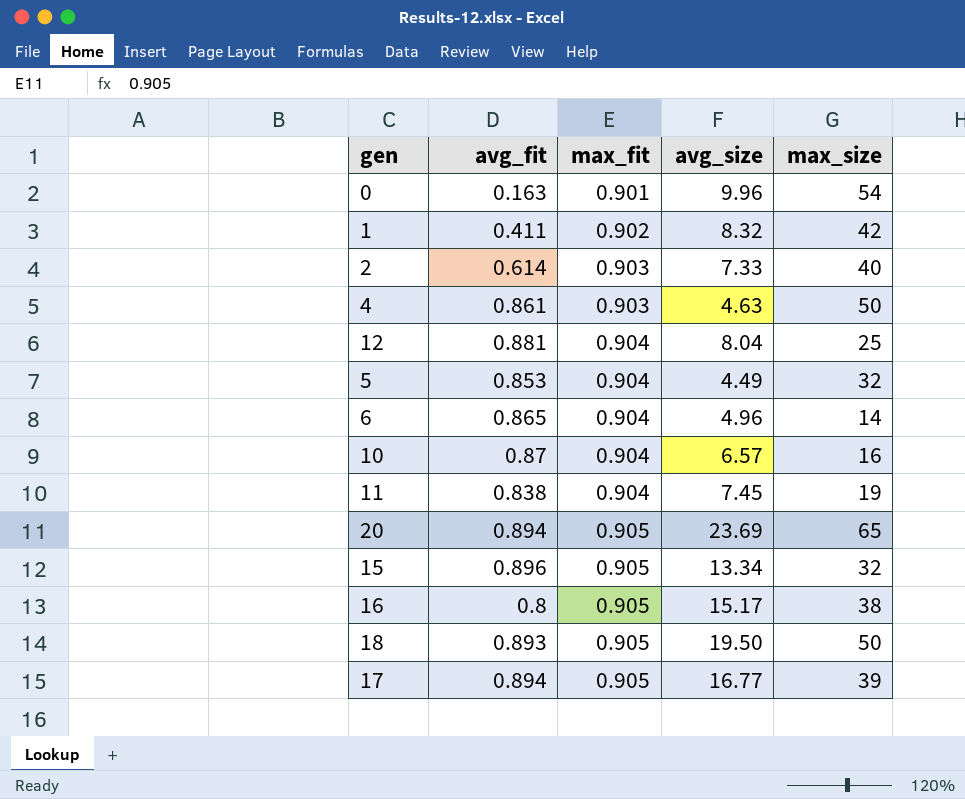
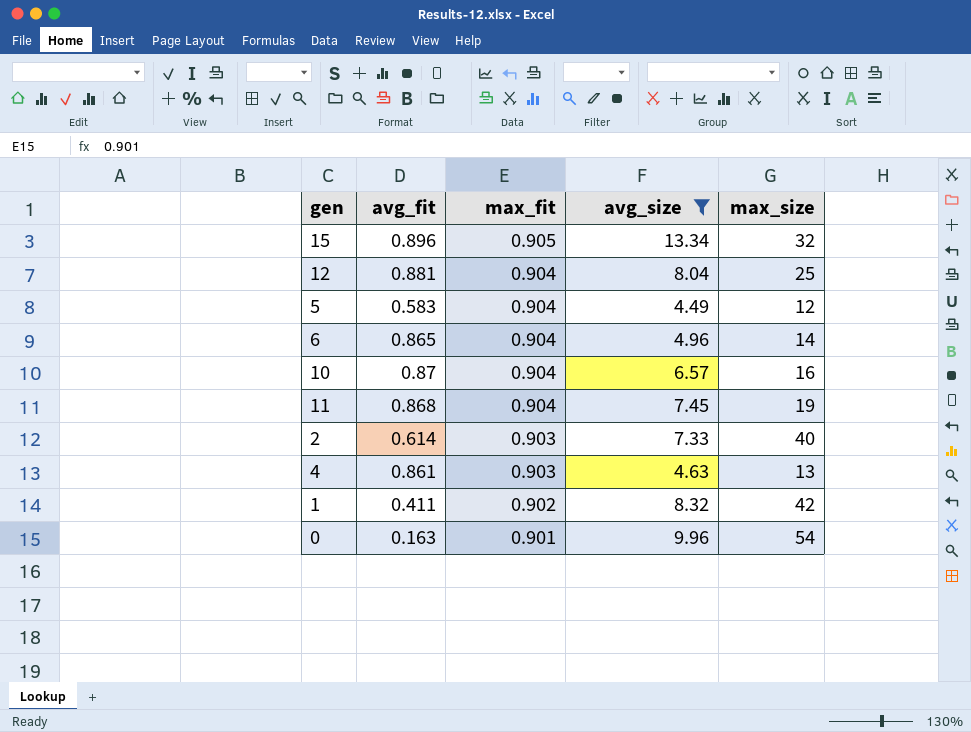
filter: none -> avg_size <= 13.34
row order: max_fit ascending -> max_fit descending
5 | avg_fit: 0.853 -> 0.583
5 | max_size: 32 -> 12
11 | avg_fit: 0.838 -> 0.868
4 | max_size: 50 -> 13

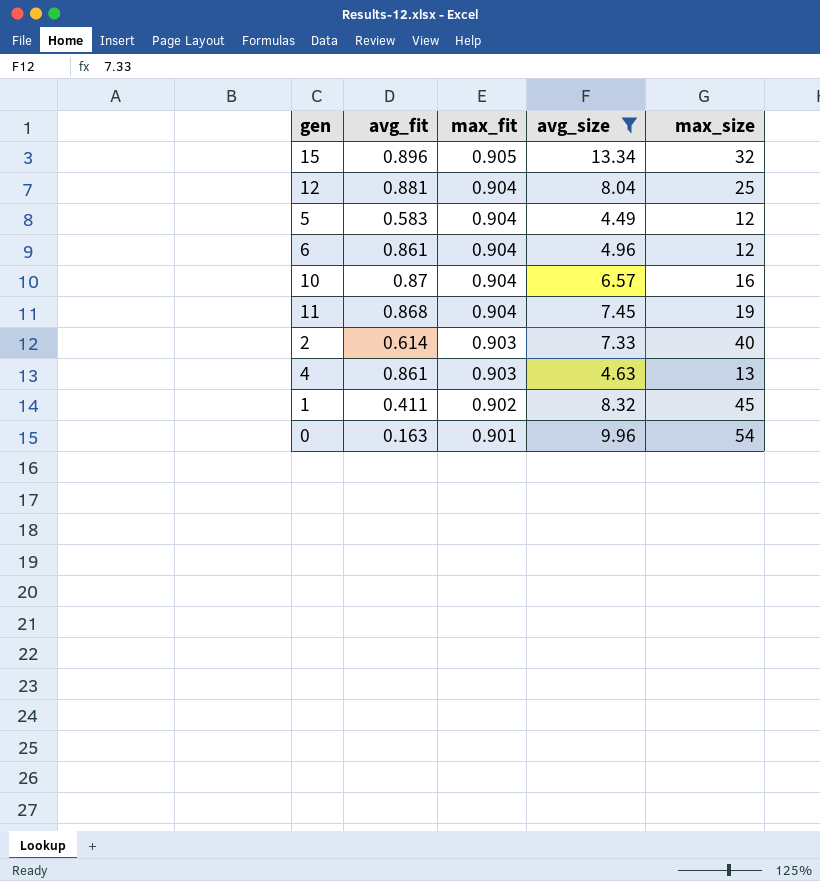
6 | avg_fit: 0.865 -> 0.861
6 | max_size: 14 -> 12
1 | max_size: 42 -> 45

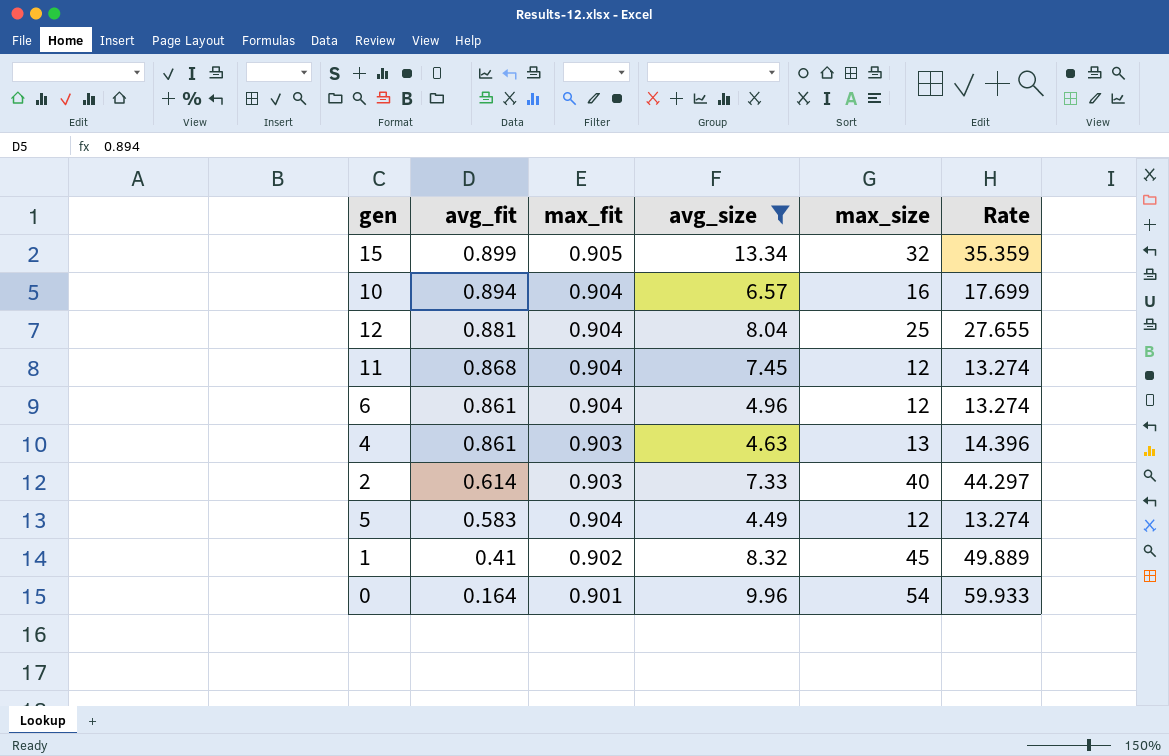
row order: max_fit descending -> avg_fit descending
column Rate | formula: none -> [max_size] / [max_fit]
15 | avg_fit: 0.896 -> 0.899
10 | avg_fit: 0.87 -> 0.894
11 | max_size: 19 -> 12
1 | avg_fit: 0.411 -> 0.41
0 | avg_fit: 0.163 -> 0.164

